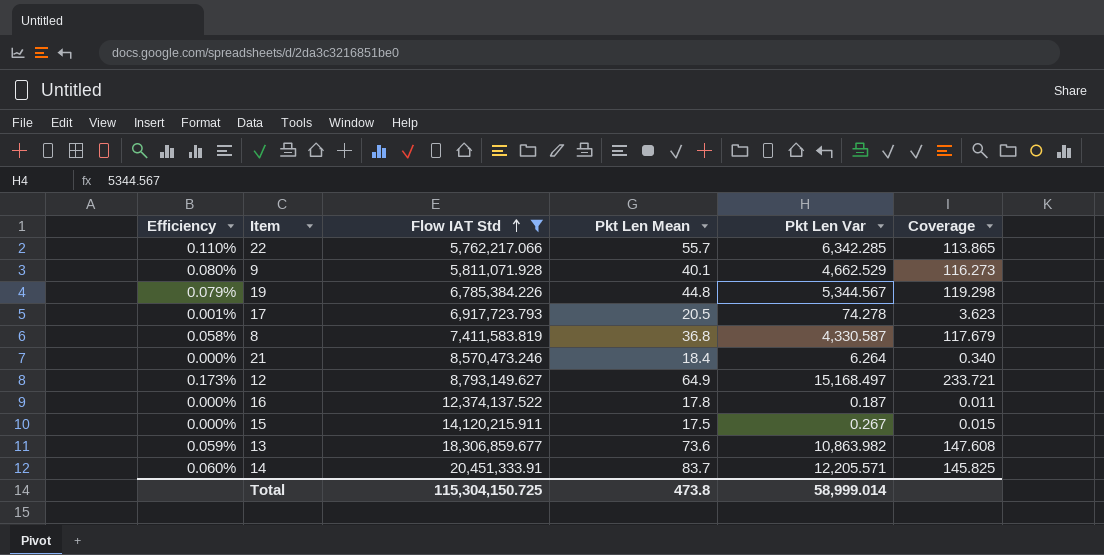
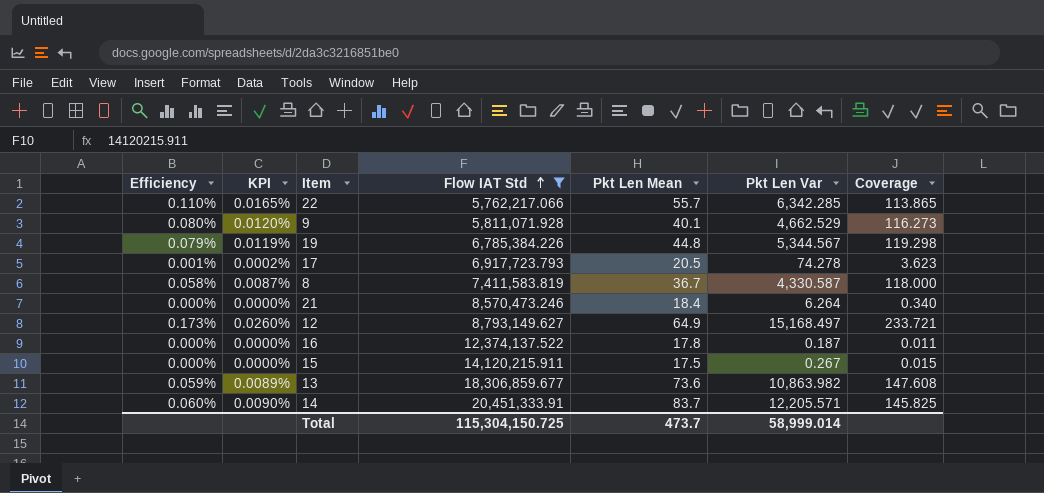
column KPI | formula: none -> [Efficiency] * 0.15
8 | Pkt Len Mean: 36.8 -> 36.7
8 | Coverage: 117.679 -> 118.000
Total | Pkt Len Mean: 473.8 -> 473.7

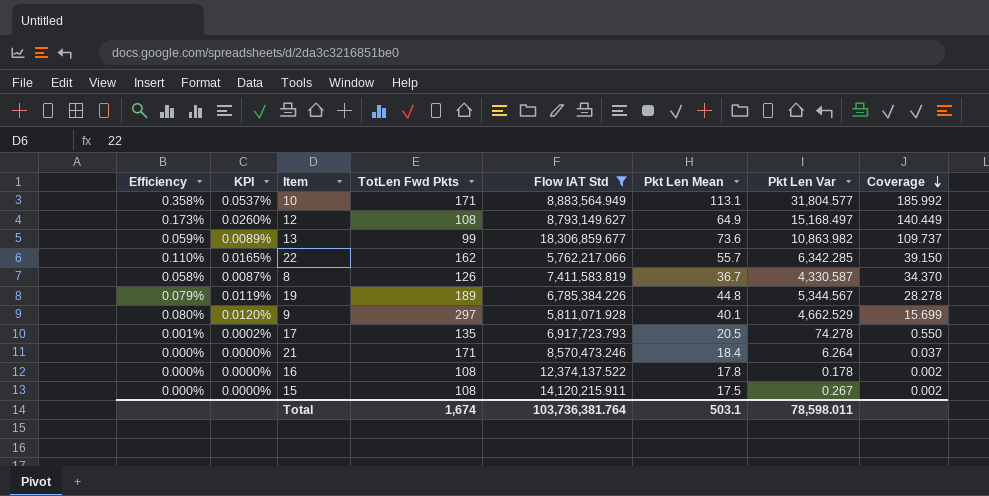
row order: Flow IAT Std ascending -> Coverage descending
column TotLen Fwd Pkts | position: none -> 4
column Coverage | formula: [Pkt Len Var] / [Pkt Len Mean] -> [Pkt Len Var] / [TotLen Fwd Pkts]
row 14: 0.060% | 0.0090% | 20,451,333.91 | 83.7 | 12,205.571 | 145.825 -> none
row 10: none -> 0.358% | 0.0537% | 171 | 8,883,564.949 | 113.1 | 31,804.577 | 185.992
16 | Pkt Len Var: 0.187 -> 0.178
Total | Flow IAT Std: 115,304,150.725 -> 103,736,381.764
Total | Pkt Len Mean: 473.7 -> 503.1
Total | Pkt Len Var: 58,999.014 -> 78,598.011

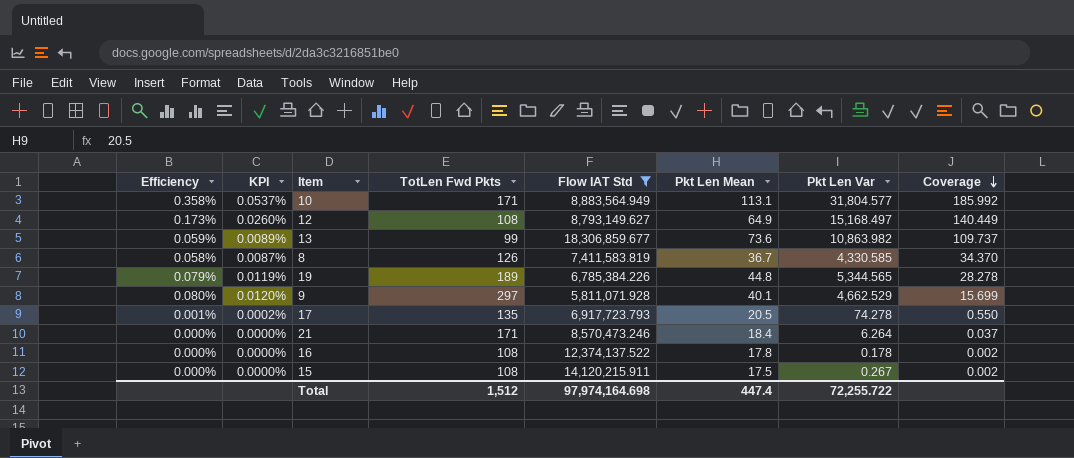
row 22: 0.110% | 0.0165% | 162 | 5,762,217.066 | 55.7 | 6,342.285 | 39.150 -> none
8 | Pkt Len Var: 4,330.587 -> 4,330.585
19 | Pkt Len Var: 5,344.567 -> 5,344.565
Total | TotLen Fwd Pkts: 1,674 -> 1,512
Total | Flow IAT Std: 103,736,381.764 -> 97,974,164.698
Total | Pkt Len Mean: 503.1 -> 447.4
Total | Pkt Len Var: 78,598.011 -> 72,255.722

